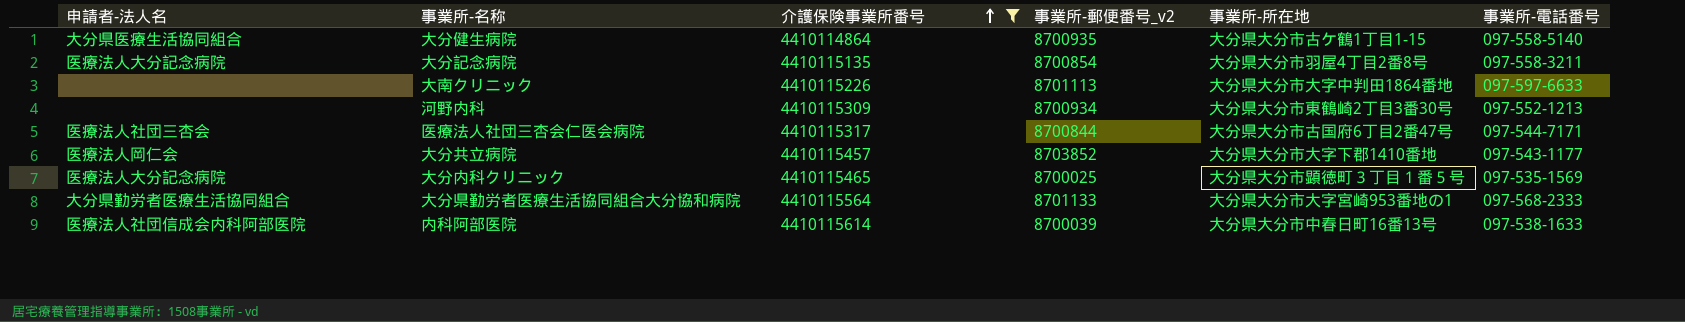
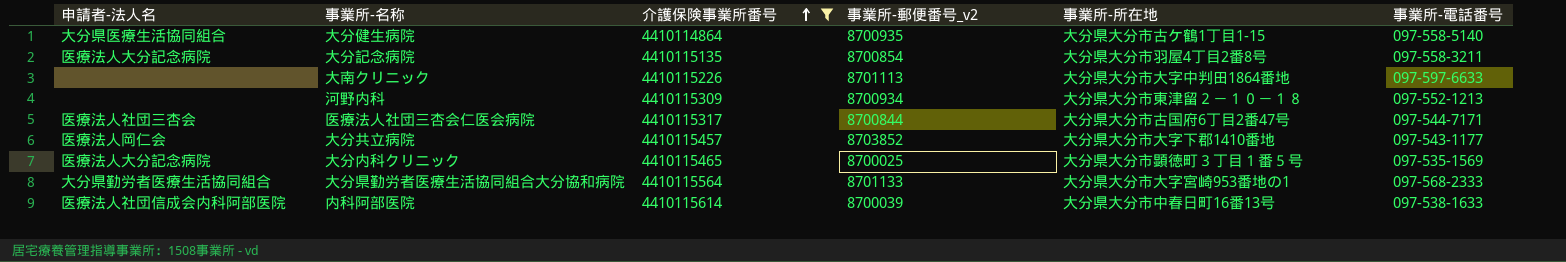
河野内科 | 事業所-所在地: 大分県大分市東鶴崎2丁目3番30号 -> 大分県大分市東津留２－１０－１８

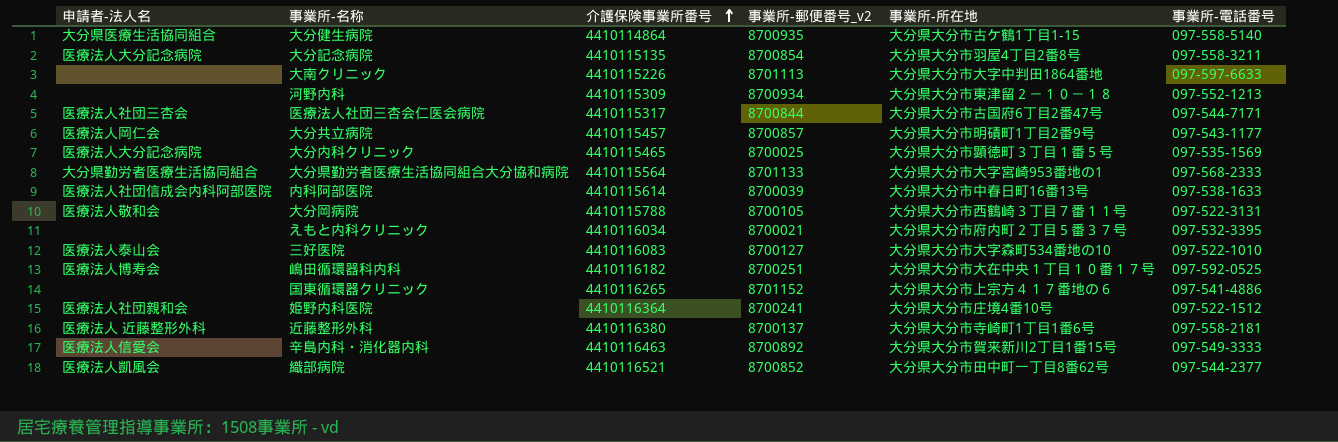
filter: 介護保険事業所番号 <= 4410115614 -> none
大分共立病院 | 事業所-郵便番号_v2: 8703852 -> 8700857
大分共立病院 | 事業所-所在地: 大分県大分市大字下郡1410番地 -> 大分県大分市明磧町1丁目2番9号

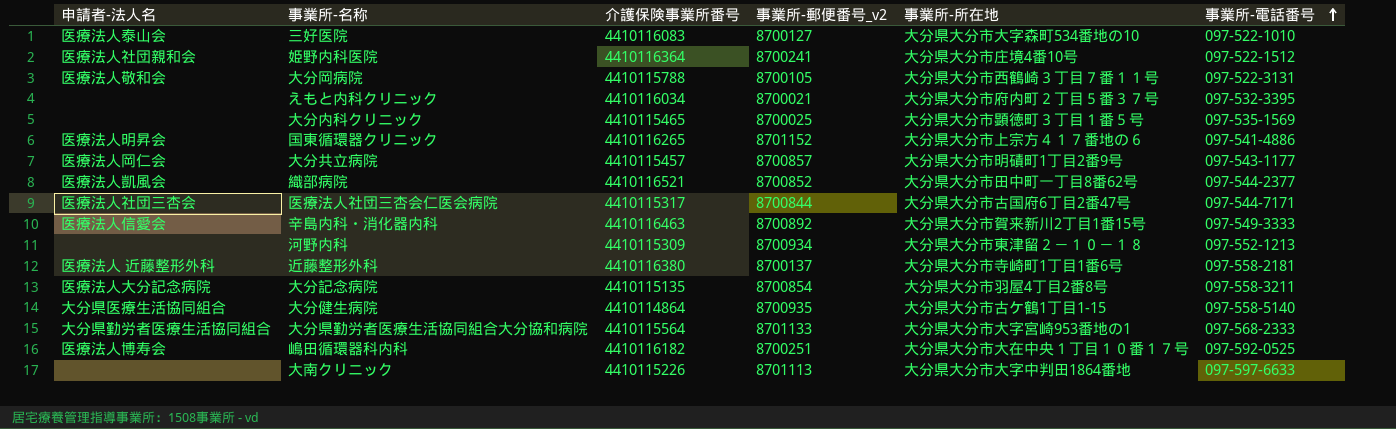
row order: 介護保険事業所番号 ascending -> 事業所-電話番号 ascending
row 内科阿部医院: 医療法人社団信成会内科阿部医院 | 4410115614 | 8700039 | 大分県大分市中春日町16番13号 | 097-538-1633 -> none
大分内科クリニック | 申請者-法人名: 医療法人大分記念病院 -> none
国東循環器クリニック | 申請者-法人名: none -> 医療法人明昇会

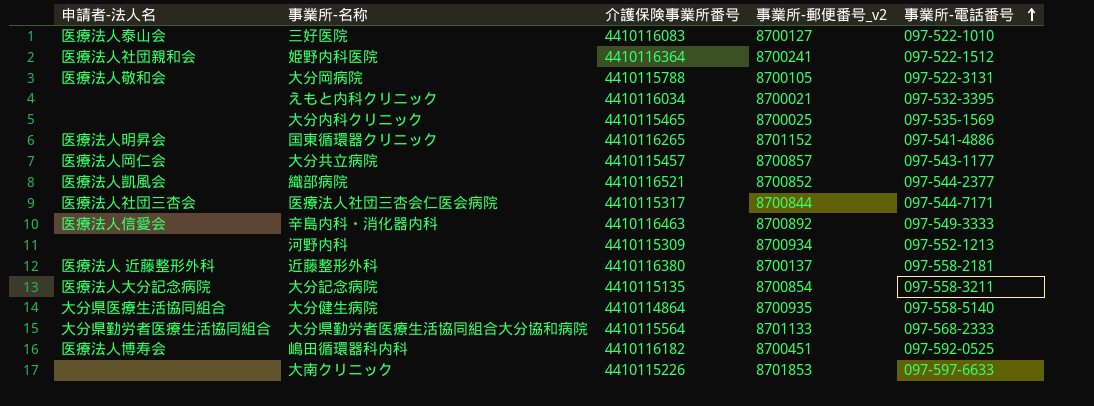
column 事業所-所在地 | position: 5 -> none
嶋田循環器科内科 | 事業所-郵便番号_v2: 8700251 -> 8700451
大南クリニック | 事業所-郵便番号_v2: 8701113 -> 8701853

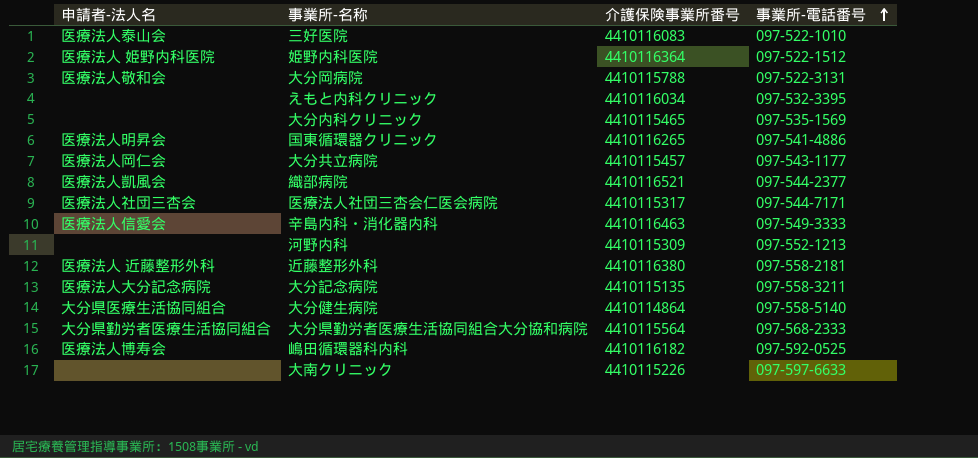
column 事業所-郵便番号_v2 | position: 4 -> none
姫野内科医院 | 申請者-法人名: 医療法人社団親和会 -> 医療法人 姫野内科医院

